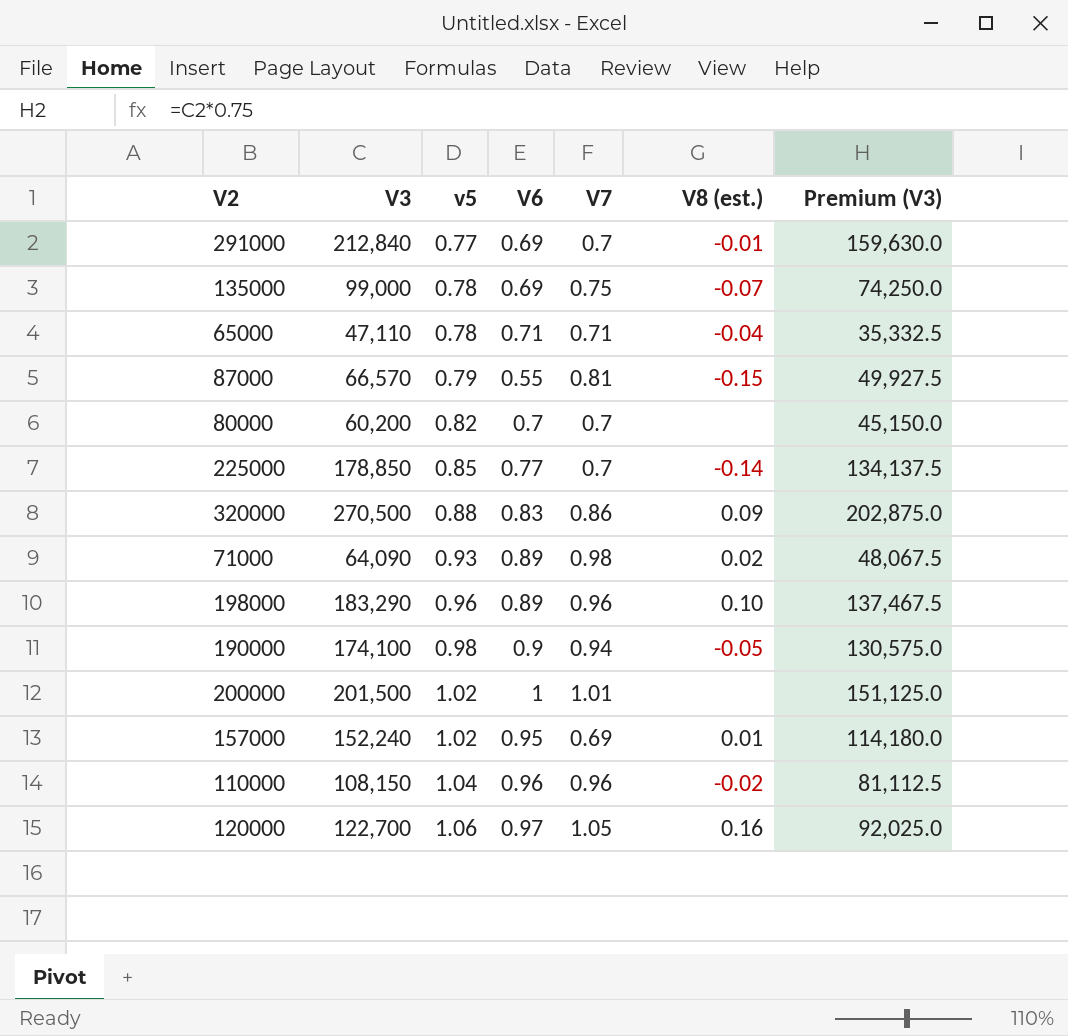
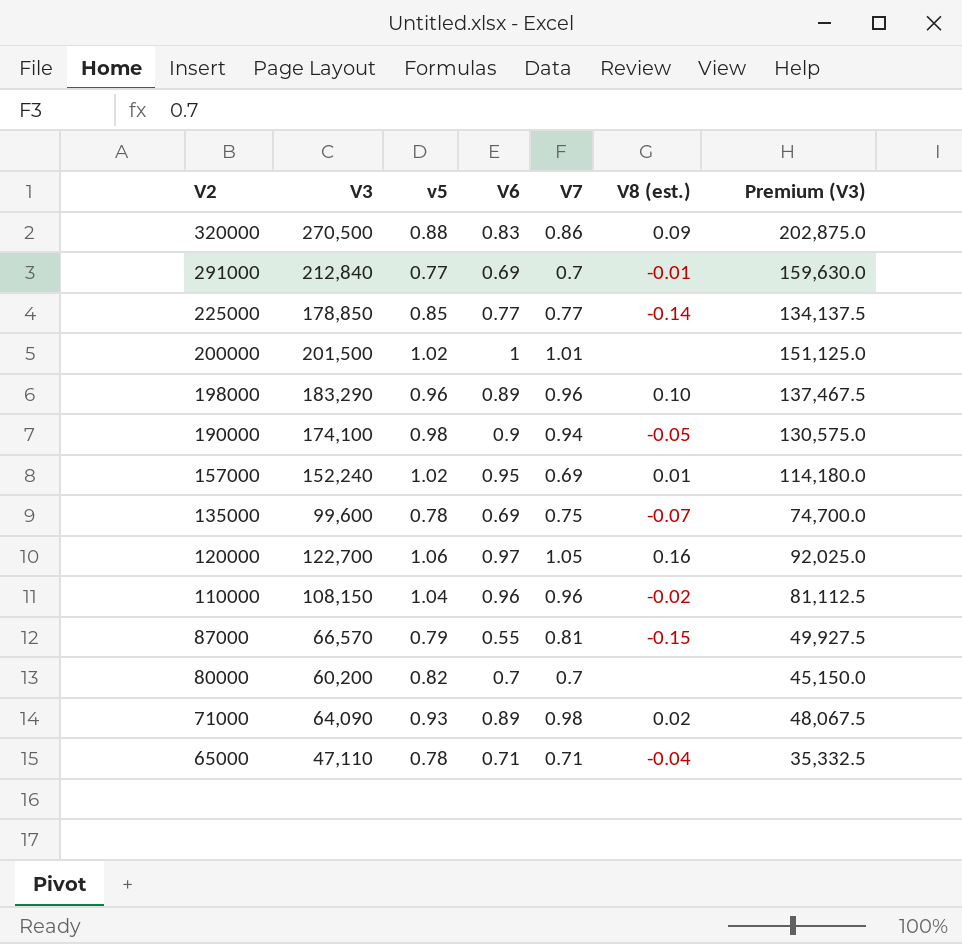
row order: v5 ascending -> V2 descending
225000 | V7: 0.7 -> 0.77
135000 | V3: 99,000 -> 99,600
135000 | Premium (V3): 74,250.0 -> 74,700.0

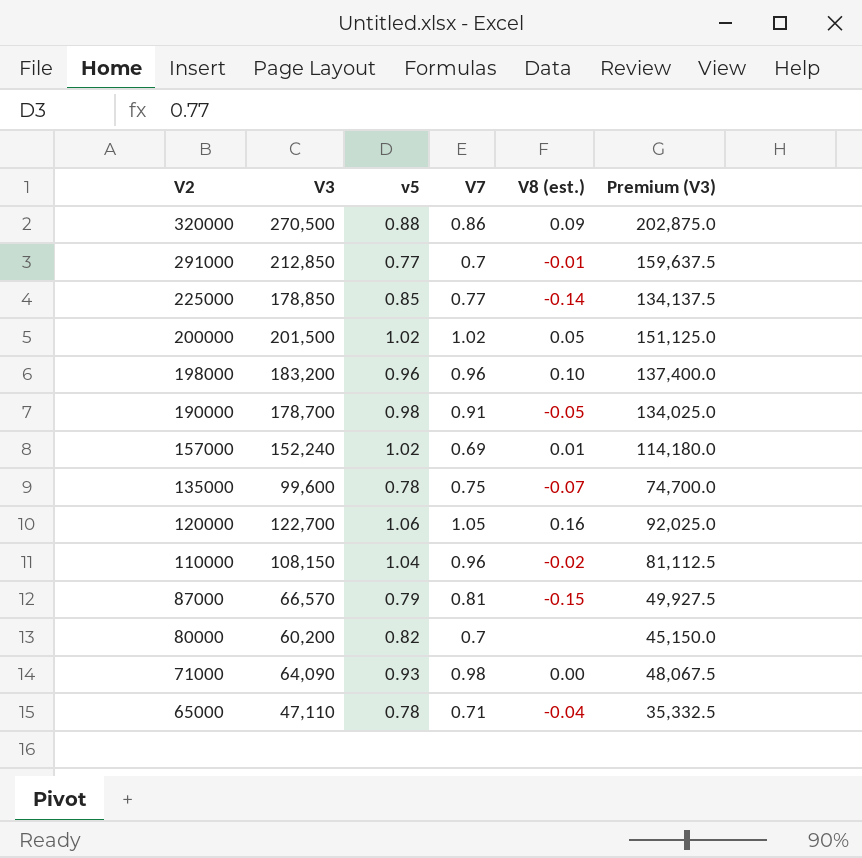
column V6 | position: 4 -> none
291000 | V3: 212,840 -> 212,850
291000 | Premium (V3): 159,630.0 -> 159,637.5
200000 | V7: 1.01 -> 1.02
200000 | V8 (est.): none -> 0.05
198000 | V3: 183,290 -> 183,200
198000 | Premium (V3): 137,467.5 -> 137,400.0
190000 | V3: 174,100 -> 178,700
190000 | V7: 0.94 -> 0.91
190000 | Premium (V3): 130,575.0 -> 134,025.0
71000 | V8 (est.): 0.02 -> 0.00

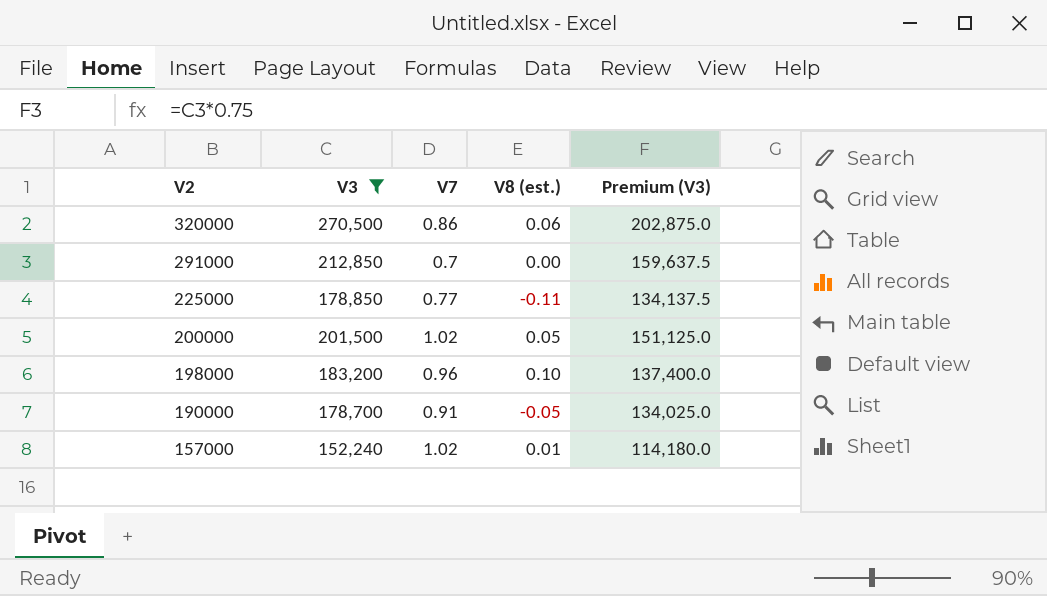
filter: none -> V3 >= 152,240
column v5 | position: 3 -> none
320000 | V8 (est.): 0.09 -> 0.06
291000 | V8 (est.): -0.01 -> 0.00
225000 | V8 (est.): -0.14 -> -0.11
157000 | V7: 0.69 -> 1.02

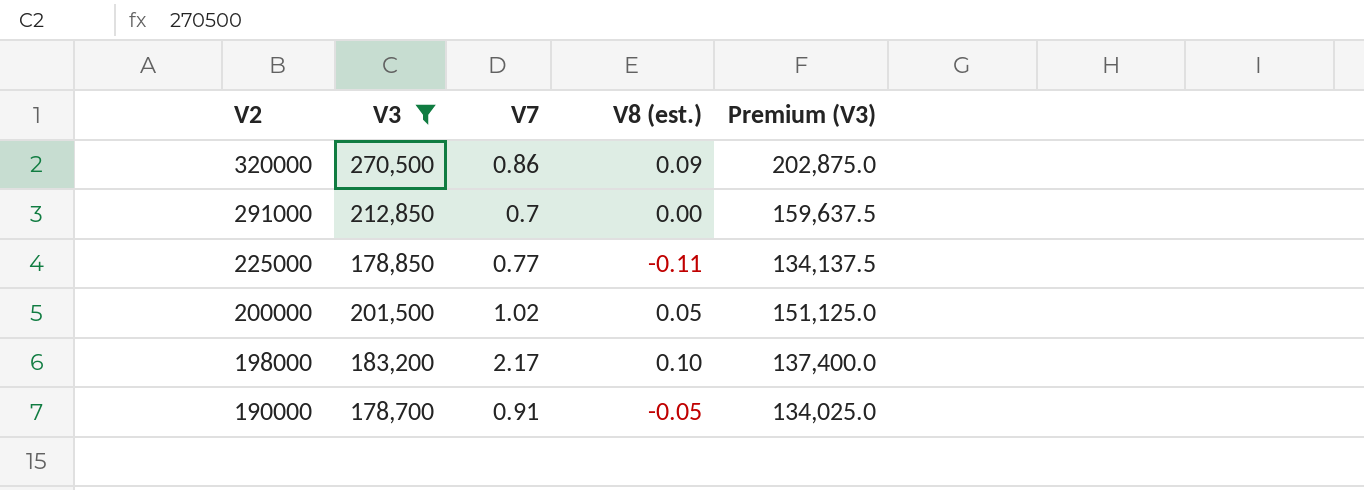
row 157000: 152,240 | 1.02 | 0.01 | 114,180.0 -> none
320000 | V8 (est.): 0.06 -> 0.09
198000 | V7: 0.96 -> 2.17

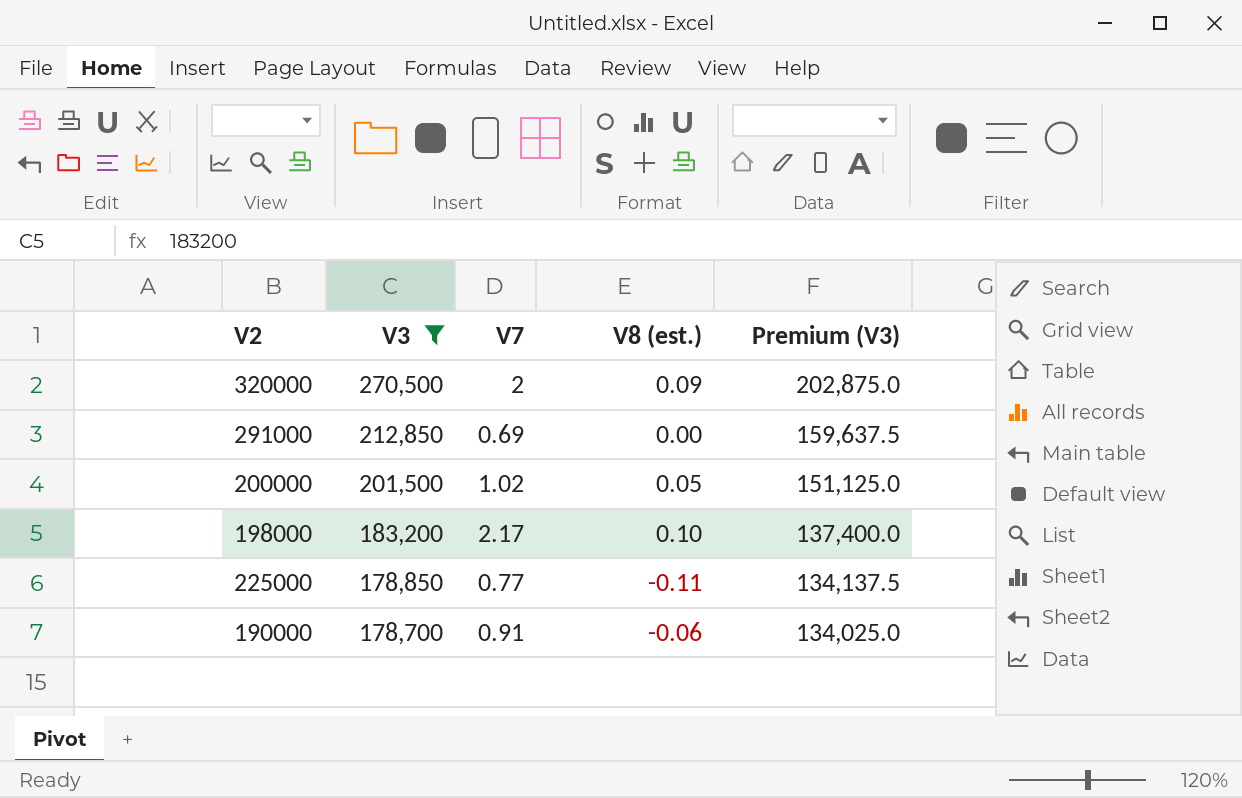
row order: V2 descending -> V3 descending
320000 | V7: 0.86 -> 2
291000 | V7: 0.7 -> 0.69
190000 | V8 (est.): -0.05 -> -0.06

